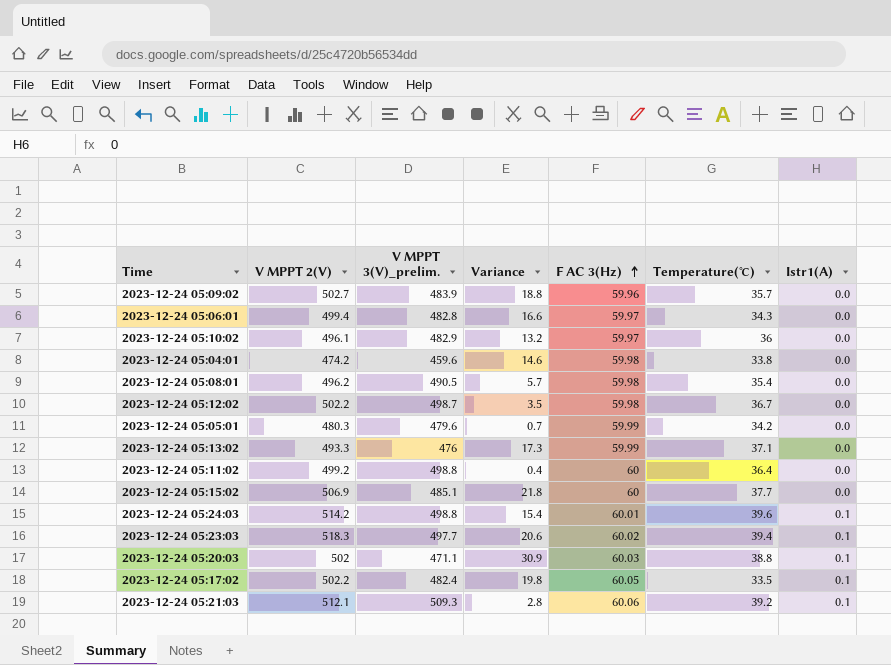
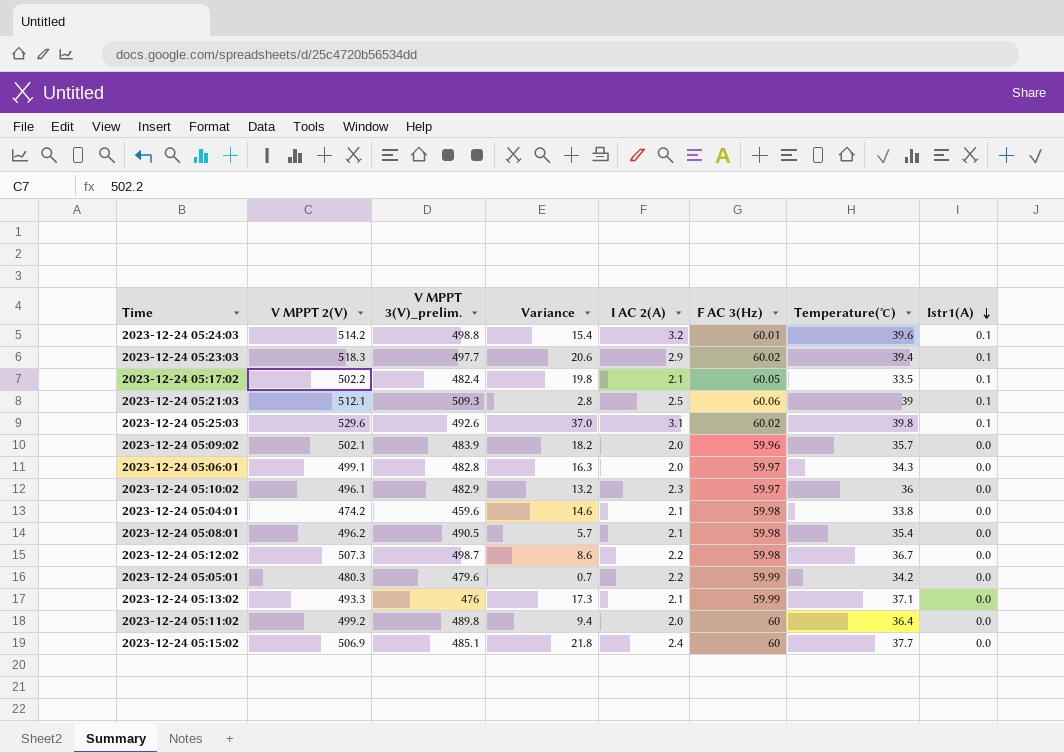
row order: F AC 3(Hz) ascending -> Istr1(A) descending
column I AC 2(A) | position: none -> 5
row 2023-12-24 05:20:03: 502 | 471.1 | 30.9 | 60.03 | 38.8 | 0.1 -> none
2023-12-24 05:21:03 | Temperature(℃): 39.2 -> 39
row 2023-12-24 05:25:03: none -> 529.6 | 492.6 | 37.0 | 3.1 | 60.02 | 39.8 | 0.1
2023-12-24 05:09:02 | V MPPT 2(V): 502.7 -> 502.1
2023-12-24 05:09:02 | Variance: 18.8 -> 18.2
2023-12-24 05:06:01 | V MPPT 2(V): 499.4 -> 499.1
2023-12-24 05:06:01 | Variance: 16.6 -> 16.3
2023-12-24 05:12:02 | V MPPT 2(V): 502.2 -> 507.3
2023-12-24 05:12:02 | Variance: 3.5 -> 8.6
2023-12-24 05:11:02 | V MPPT 3(V)_prelim.: 498.8 -> 489.8
2023-12-24 05:11:02 | Variance: 0.4 -> 9.4

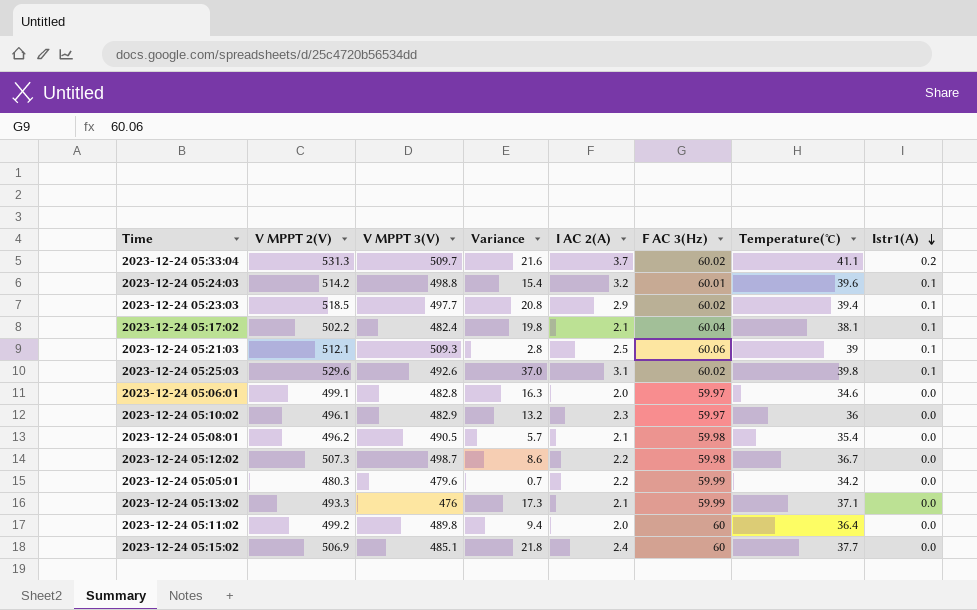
column name: V MPPT 3(V)_prelim. -> V MPPT 3(V)
row 2023-12-24 05:09:02: 502.1 | 483.9 | 18.2 | 2.0 | 59.96 | 35.7 | 0.0 -> none
row 2023-12-24 05:04:01: 474.2 | 459.6 | 14.6 | 2.1 | 59.98 | 33.8 | 0.0 -> none
row 2023-12-24 05:33:04: none -> 531.3 | 509.7 | 21.6 | 3.7 | 60.02 | 41.1 | 0.2
2023-12-24 05:23:03 | V MPPT 2(V): 518.3 -> 518.5
2023-12-24 05:23:03 | Variance: 20.6 -> 20.8
2023-12-24 05:17:02 | F AC 3(Hz): 60.05 -> 60.04
2023-12-24 05:17:02 | Temperature(℃): 33.5 -> 38.1
2023-12-24 05:06:01 | Temperature(℃): 34.3 -> 34.6

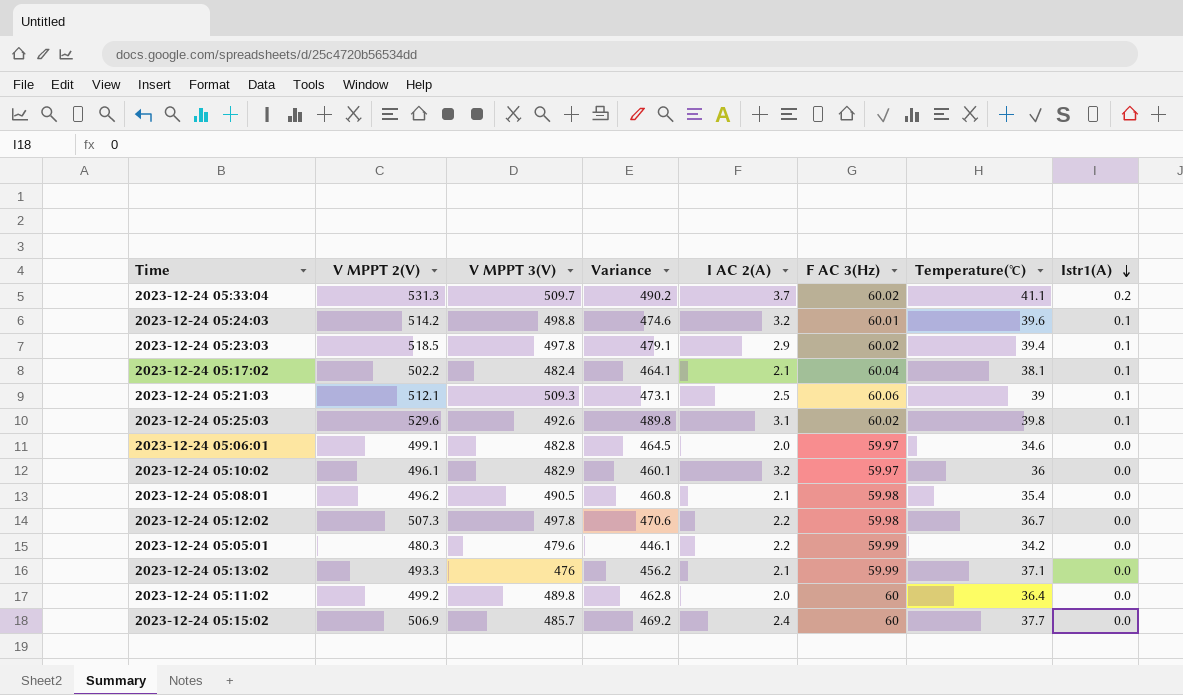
column Variance | formula: [V MPPT 2(V)] - [V MPPT 3(V)] -> [V MPPT 2(V)] - [Temperature(℃)]
2023-12-24 05:23:03 | V MPPT 3(V): 497.7 -> 497.8
2023-12-24 05:10:02 | I AC 2(A): 2.3 -> 3.2
2023-12-24 05:12:02 | V MPPT 3(V): 498.7 -> 497.8
2023-12-24 05:15:02 | V MPPT 3(V): 485.1 -> 485.7

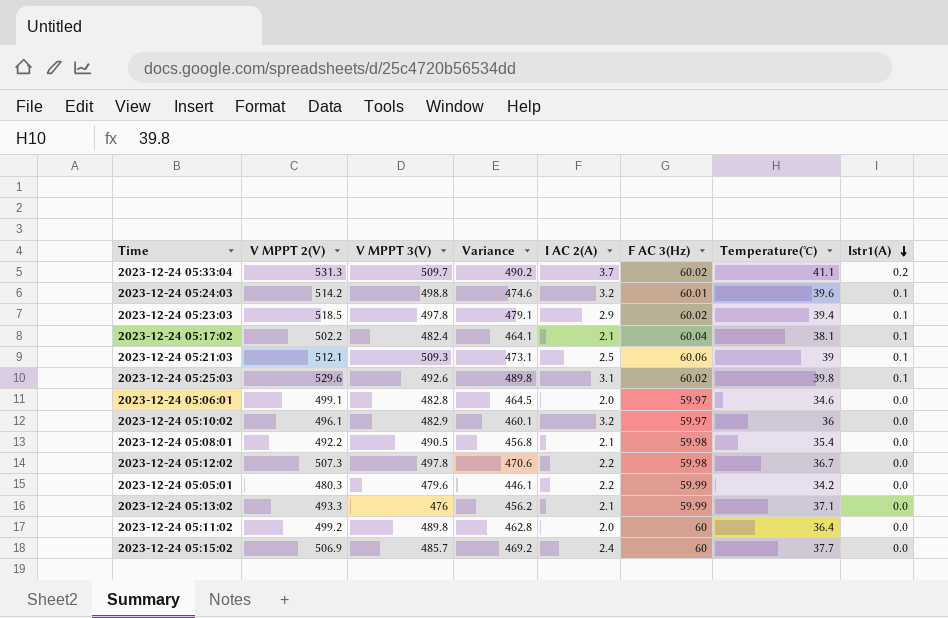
2023-12-24 05:08:01 | V MPPT 2(V): 496.2 -> 492.2
2023-12-24 05:08:01 | Variance: 460.8 -> 456.8

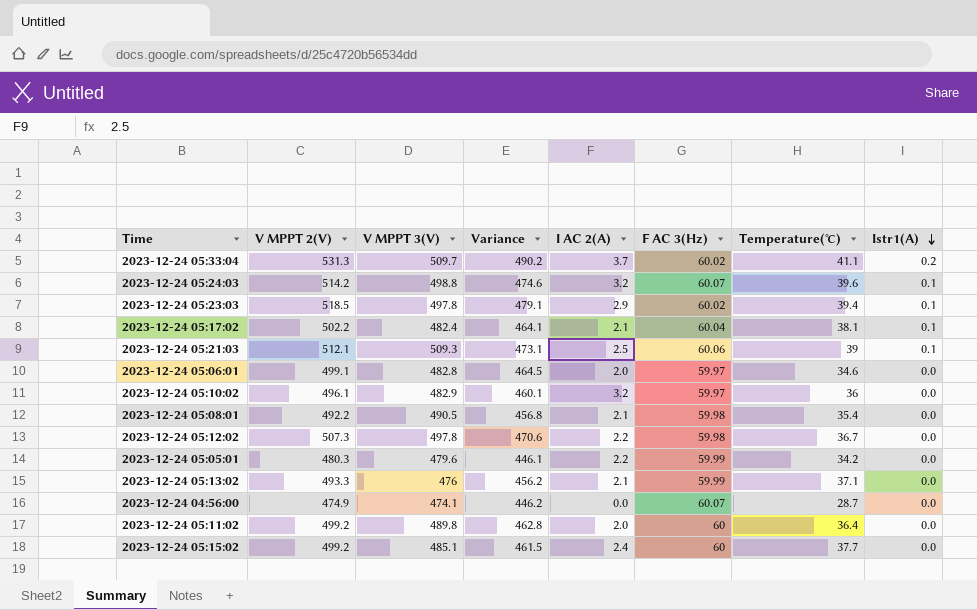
row 2023-12-24 05:25:03: 529.6 | 492.6 | 489.8 | 3.1 | 60.02 | 39.8 | 0.1 -> none
2023-12-24 05:24:03 | F AC 3(Hz): 60.01 -> 60.07
row 2023-12-24 04:56:00: none -> 474.9 | 474.1 | 446.2 | 0.0 | 60.07 | 28.7 | 0.0
2023-12-24 05:15:02 | V MPPT 2(V): 506.9 -> 499.2
2023-12-24 05:15:02 | V MPPT 3(V): 485.7 -> 485.1
2023-12-24 05:15:02 | Variance: 469.2 -> 461.5

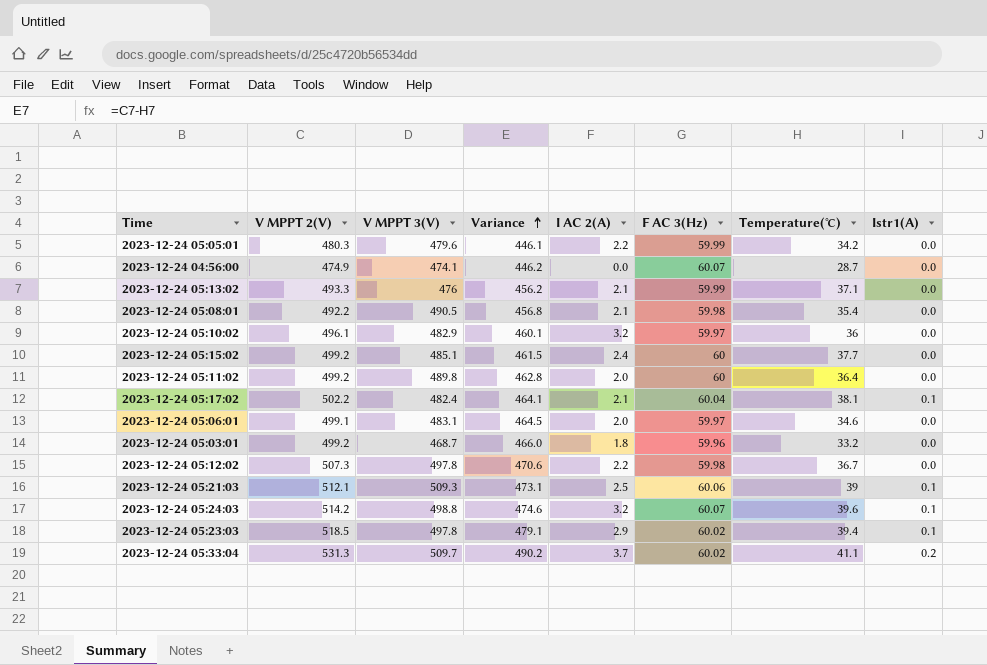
row order: Istr1(A) descending -> Variance ascending
2023-12-24 05:06:01 | V MPPT 3(V): 482.8 -> 483.1
row 2023-12-24 05:03:01: none -> 499.2 | 468.7 | 466.0 | 1.8 | 59.96 | 33.2 | 0.0

